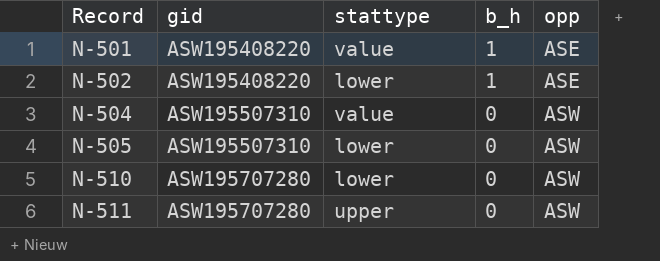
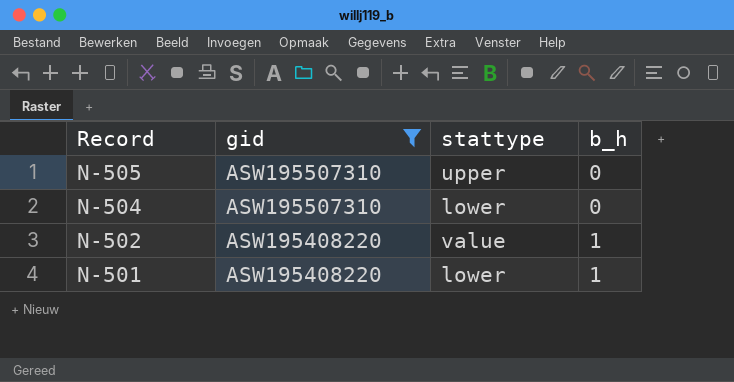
filter: none -> gid != ASW195707280
row order: Record ascending -> Record descending
column opp | position: 5 -> none
N-505 | stattype: lower -> upper
N-504 | stattype: value -> lower
N-502 | stattype: lower -> value
N-501 | stattype: value -> lower

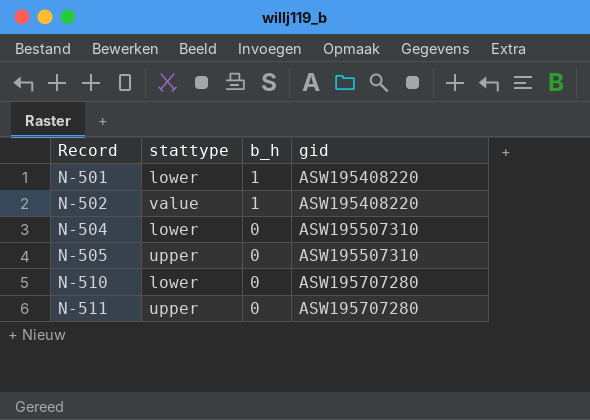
filter: gid != ASW195707280 -> none
row order: Record descending -> Record ascending
column gid | position: 2 -> 4

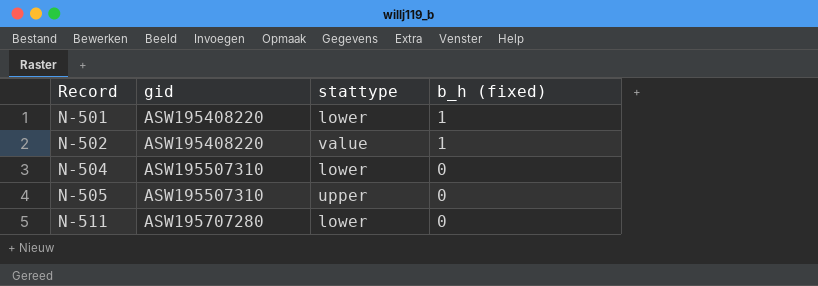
column gid | position: 4 -> 2
column name: b_h -> b_h (fixed)
row N-510: lower | 0 | ASW195707280 -> none
N-511 | stattype: upper -> lower

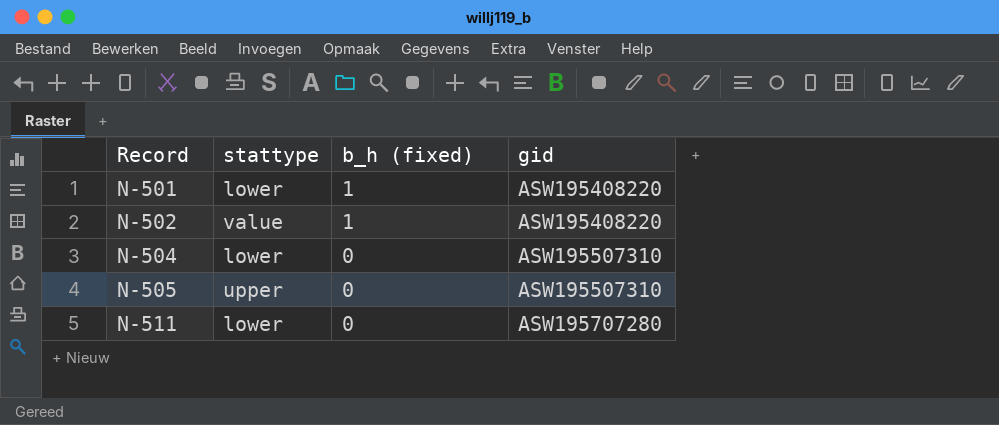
column gid | position: 2 -> 4

